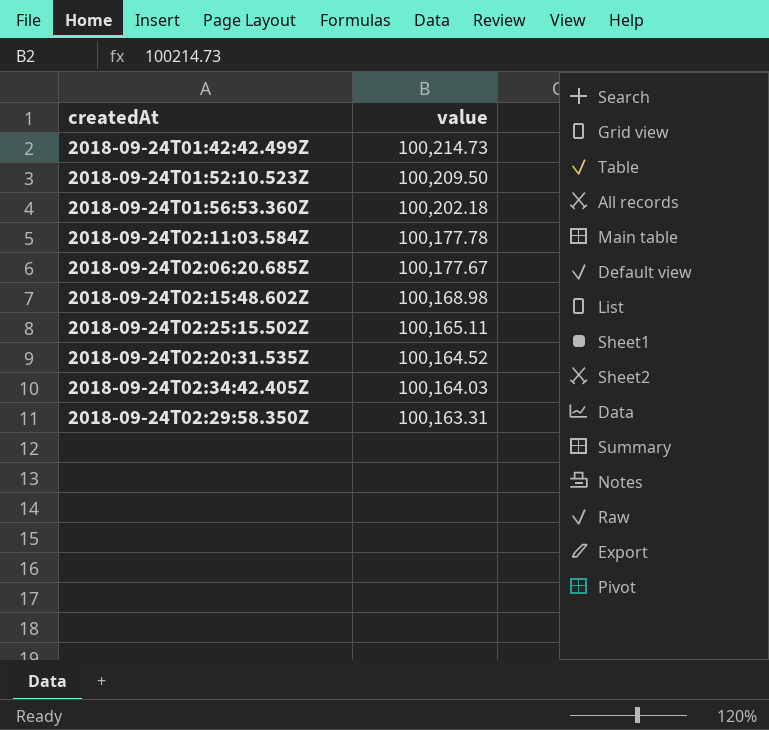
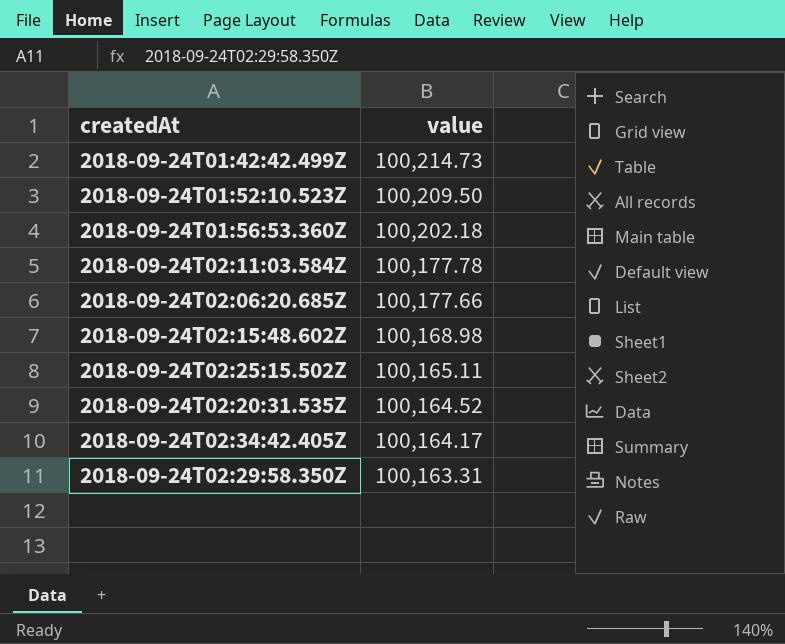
2018-09-24T02:06:20.685Z | value: 100,177.67 -> 100,177.66
2018-09-24T02:34:42.405Z | value: 100,164.03 -> 100,164.17

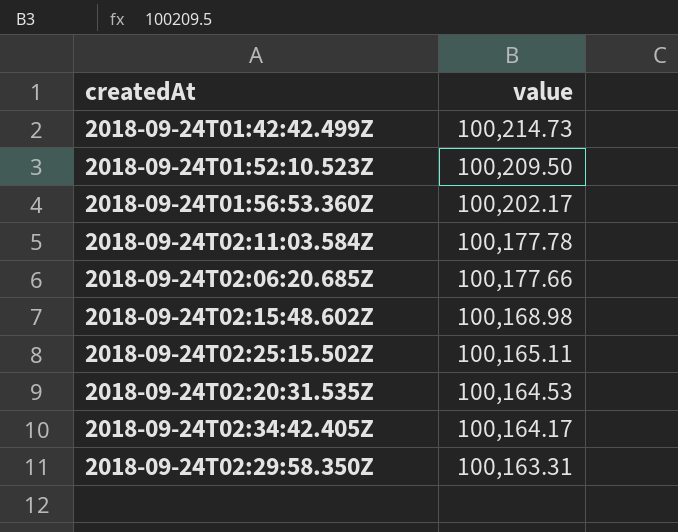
2018-09-24T01:56:53.360Z | value: 100,202.18 -> 100,202.17
2018-09-24T02:20:31.535Z | value: 100,164.52 -> 100,164.53

